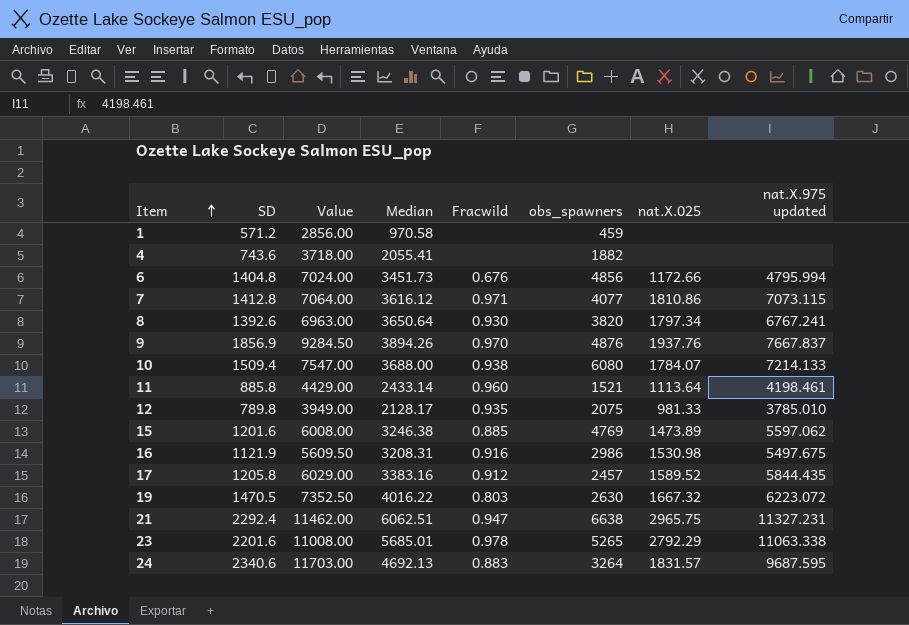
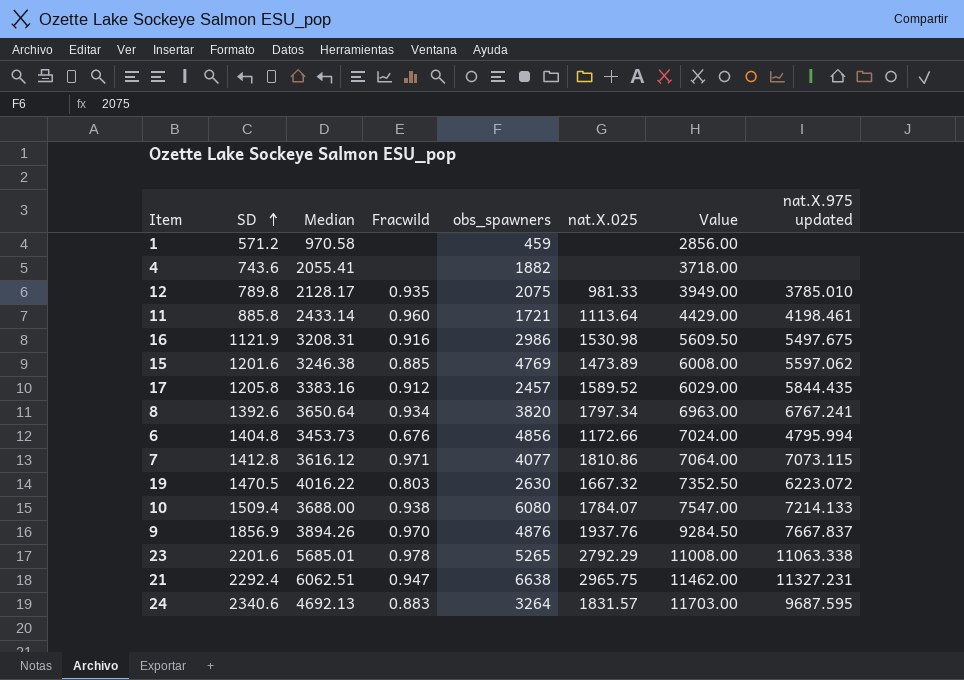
row order: Item ascending -> SD ascending
column Value | position: 3 -> 7
11 | obs_spawners: 1521 -> 1721
8 | Fracwild: 0.930 -> 0.934
6 | Median: 3451.73 -> 3453.73

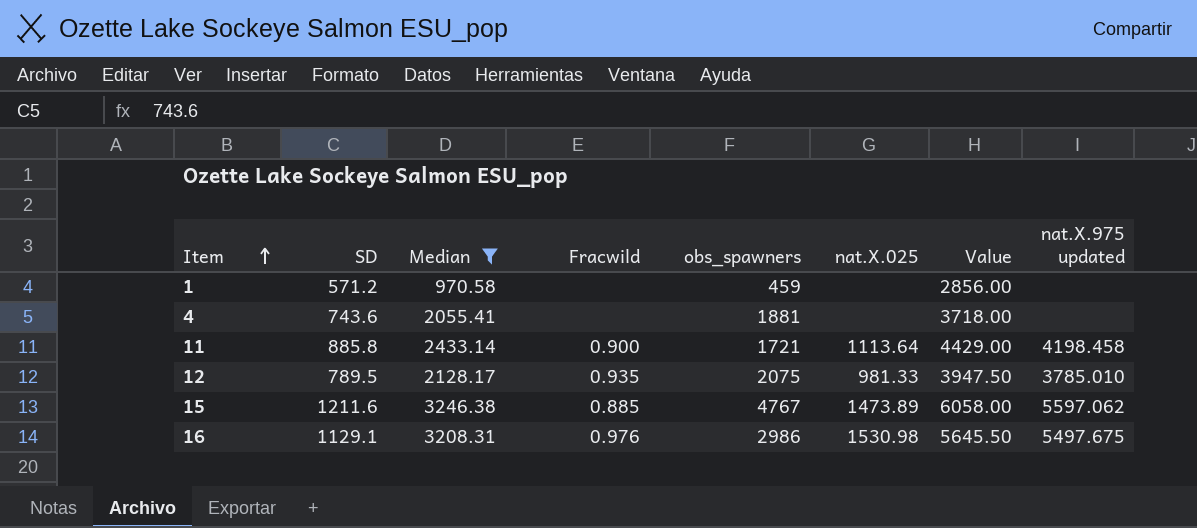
filter: none -> Median <= 3246.38
row order: SD ascending -> Item ascending
4 | obs_spawners: 1882 -> 1881
11 | Fracwild: 0.960 -> 0.900
11 | nat.X.975 updated: 4198.461 -> 4198.458
12 | SD: 789.8 -> 789.5
12 | Value: 3949.00 -> 3947.50
15 | SD: 1201.6 -> 1211.6
15 | obs_spawners: 4769 -> 4767
15 | Value: 6008.00 -> 6058.00
16 | SD: 1121.9 -> 1129.1
16 | Fracwild: 0.916 -> 0.976
16 | Value: 5609.50 -> 5645.50

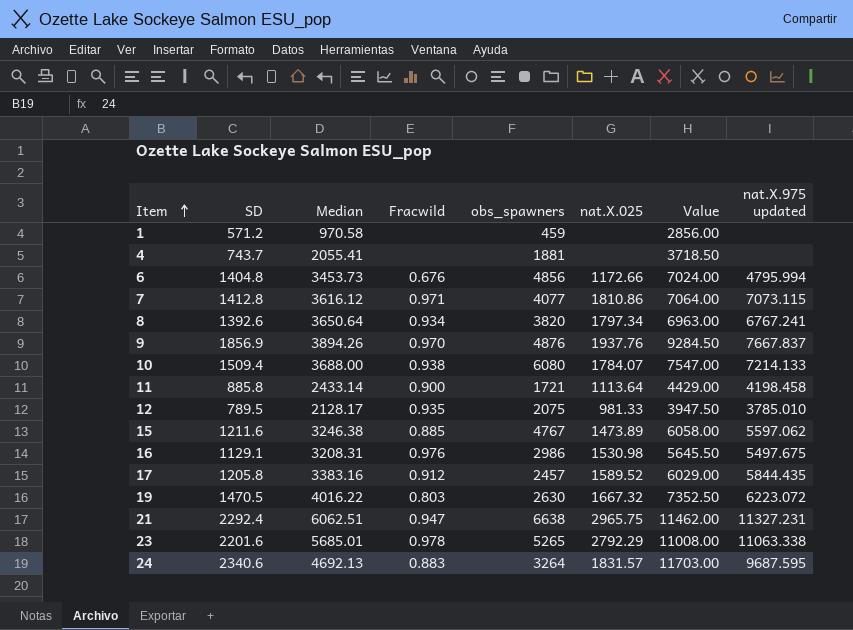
filter: Median <= 3246.38 -> none
4 | SD: 743.6 -> 743.7
4 | Value: 3718.00 -> 3718.50

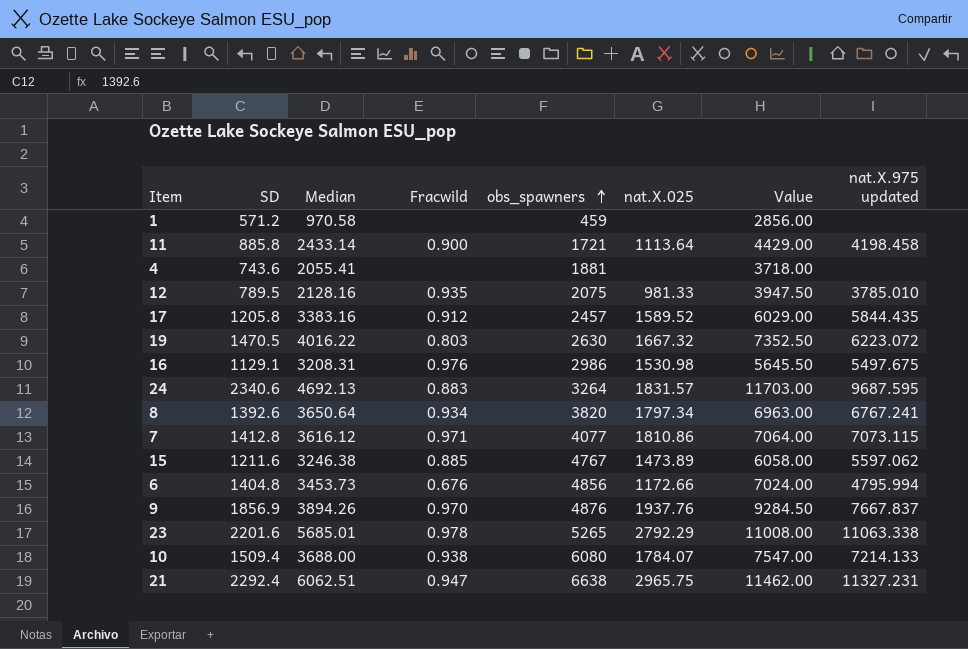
row order: Item ascending -> obs_spawners ascending
4 | SD: 743.7 -> 743.6
4 | Value: 3718.50 -> 3718.00
12 | Median: 2128.17 -> 2128.16

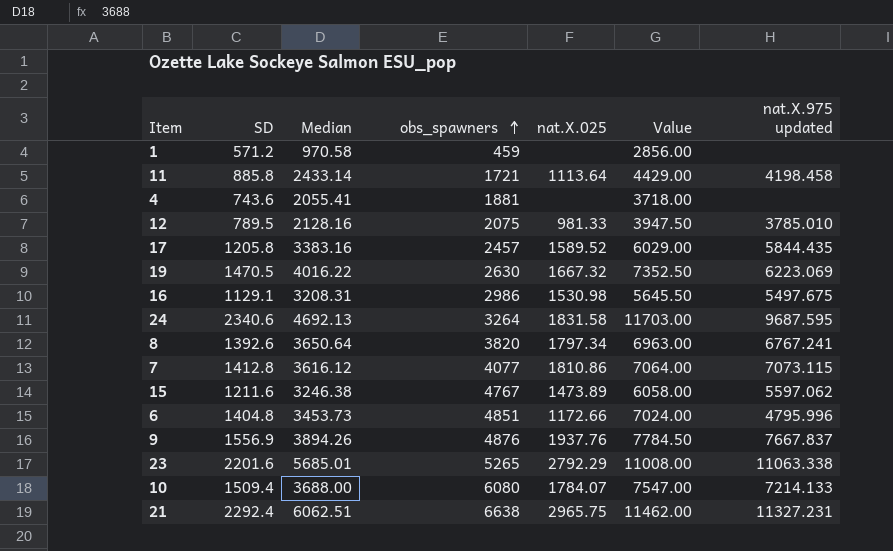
column Fracwild | position: 4 -> none
19 | nat.X.975 updated: 6223.072 -> 6223.069
24 | nat.X.025: 1831.57 -> 1831.58
6 | obs_spawners: 4856 -> 4851
6 | nat.X.975 updated: 4795.994 -> 4795.996
9 | SD: 1856.9 -> 1556.9
9 | Value: 9284.50 -> 7784.50

